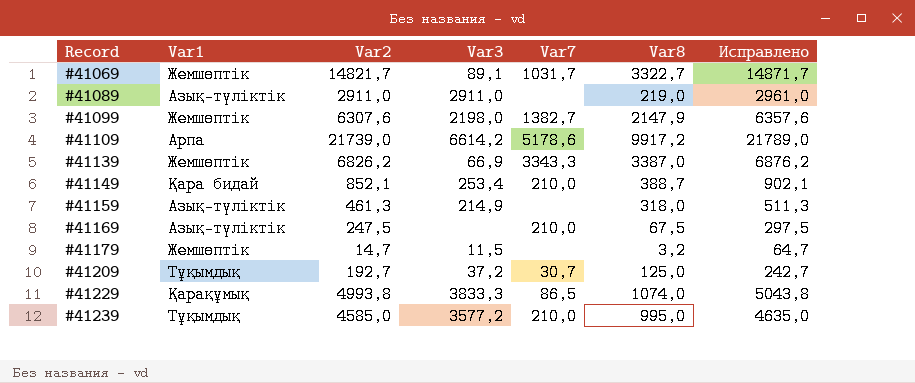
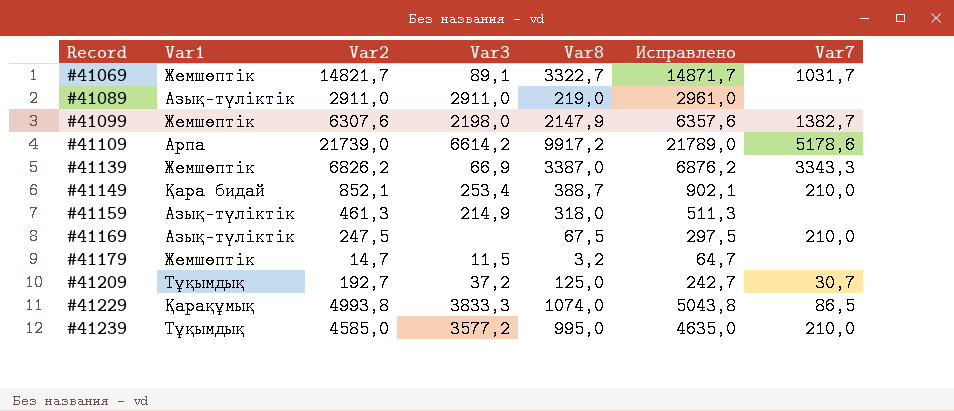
column Var7 | position: 5 -> 7

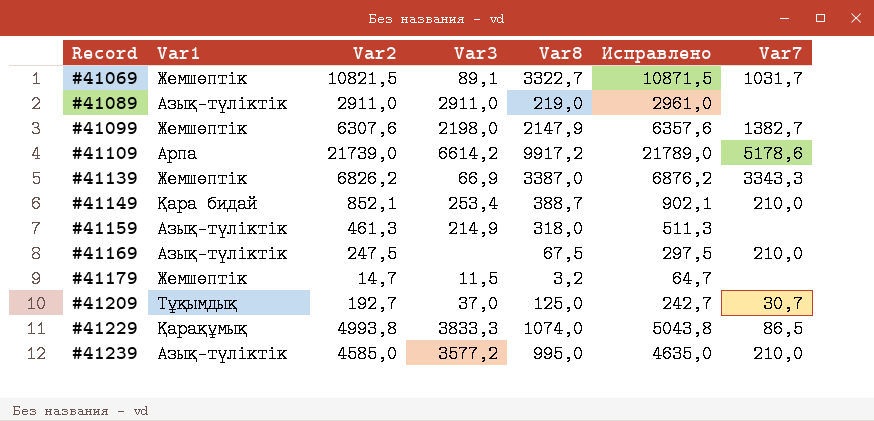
#41069 | Var2: 14821,7 -> 10821,5
#41069 | Исправлено: 14871,7 -> 10871,5
#41209 | Var3: 37,2 -> 37,0
#41239 | Var1: Тұқымдық -> Азық-түліктік

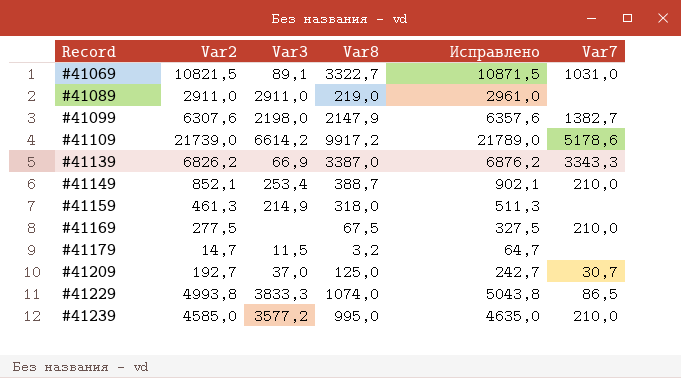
column Var1 | position: 2 -> none
#41069 | Var7: 1031,7 -> 1031,0
#41169 | Var2: 247,5 -> 277,5
#41169 | Исправлено: 297,5 -> 327,5

